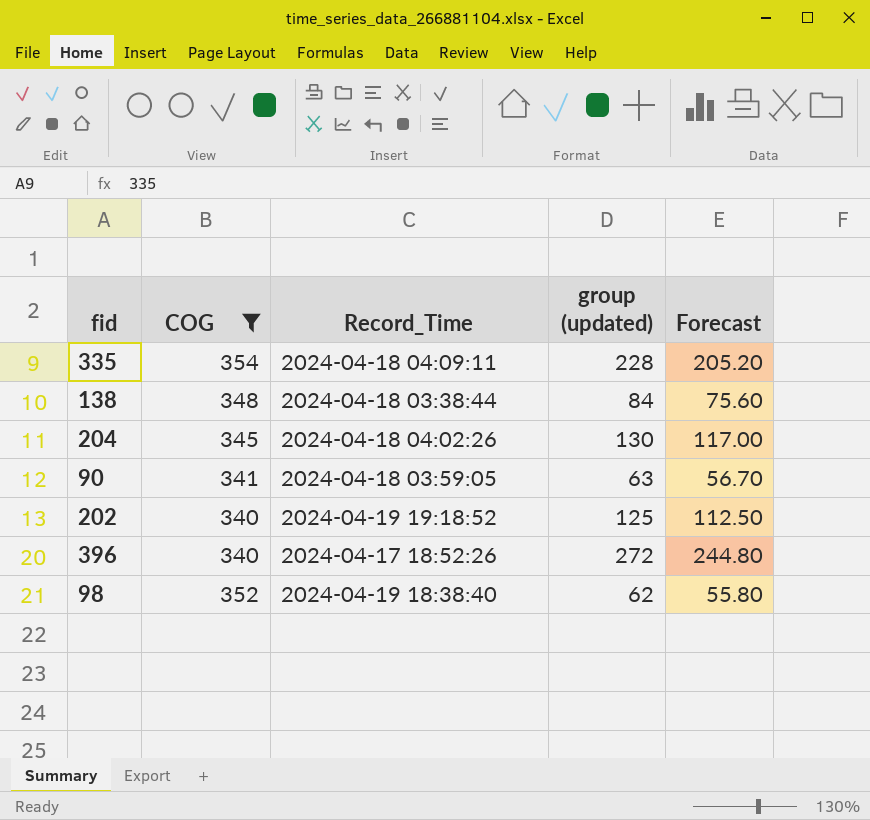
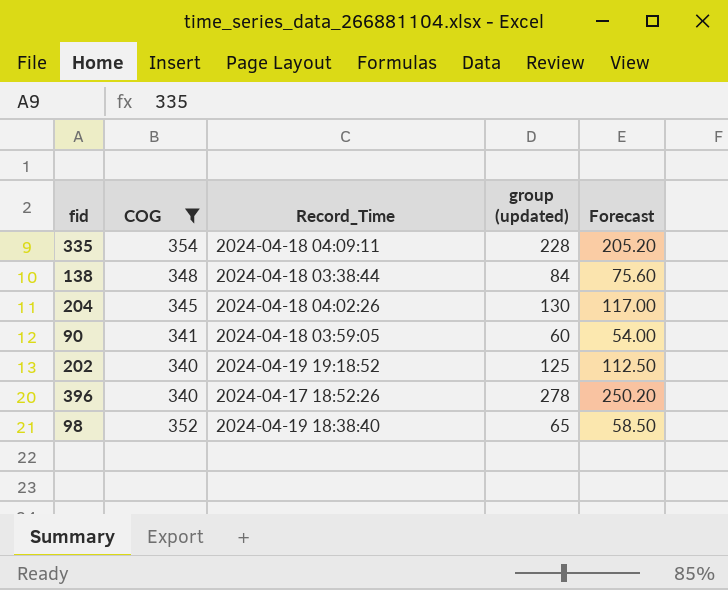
90 | group (updated): 63 -> 60
90 | Forecast: 56.70 -> 54.00
396 | group (updated): 272 -> 278
396 | Forecast: 244.80 -> 250.20
98 | group (updated): 62 -> 65
98 | Forecast: 55.80 -> 58.50

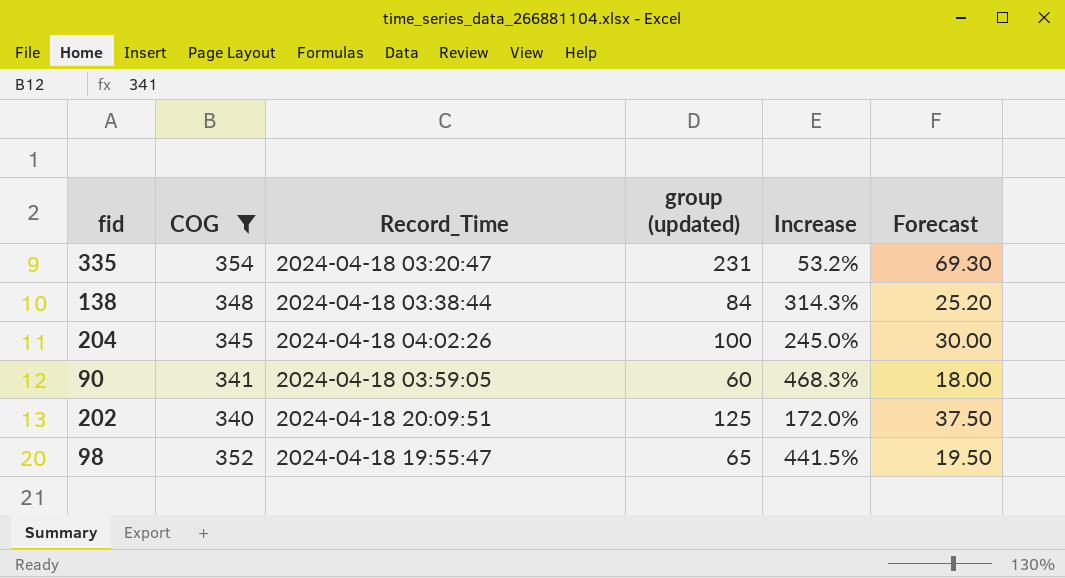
column Increase | formula: none -> ([COG] - [group (updated)]) / [group (updated)]
column Forecast | formula: [group (updated)] * 0.9 -> [group (updated)] * 0.3
row 396: 340 | 2024-04-17 18:52:26 | 278 | 250.20 -> none
335 | Record_Time: 2024-04-18 04:09:11 -> 2024-04-18 03:20:47
335 | group (updated): 228 -> 231
204 | group (updated): 130 -> 100
202 | Record_Time: 2024-04-19 19:18:52 -> 2024-04-18 20:09:51
98 | Record_Time: 2024-04-19 18:38:40 -> 2024-04-18 19:55:47

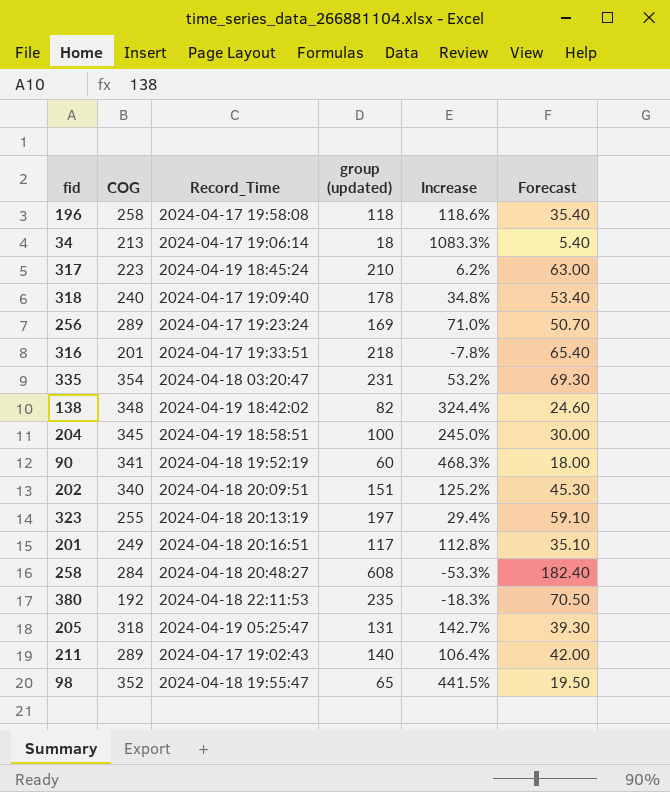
filter: COG >= 340 -> none
138 | Record_Time: 2024-04-18 03:38:44 -> 2024-04-19 18:42:02
138 | group (updated): 84 -> 82
138 | Increase: 314.3% -> 324.4%
138 | Forecast: 25.20 -> 24.60
204 | Record_Time: 2024-04-18 04:02:26 -> 2024-04-19 18:58:51
90 | Record_Time: 2024-04-18 03:59:05 -> 2024-04-18 19:52:19
202 | group (updated): 125 -> 151
202 | Increase: 172.0% -> 125.2%
202 | Forecast: 37.50 -> 45.30

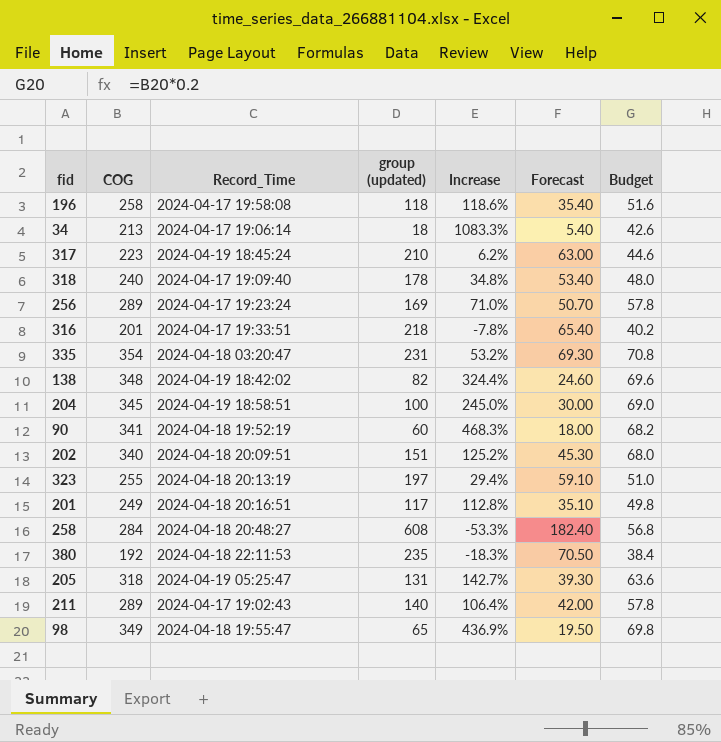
column Budget | formula: none -> [COG] * 0.2
98 | COG: 352 -> 349
98 | Increase: 441.5% -> 436.9%

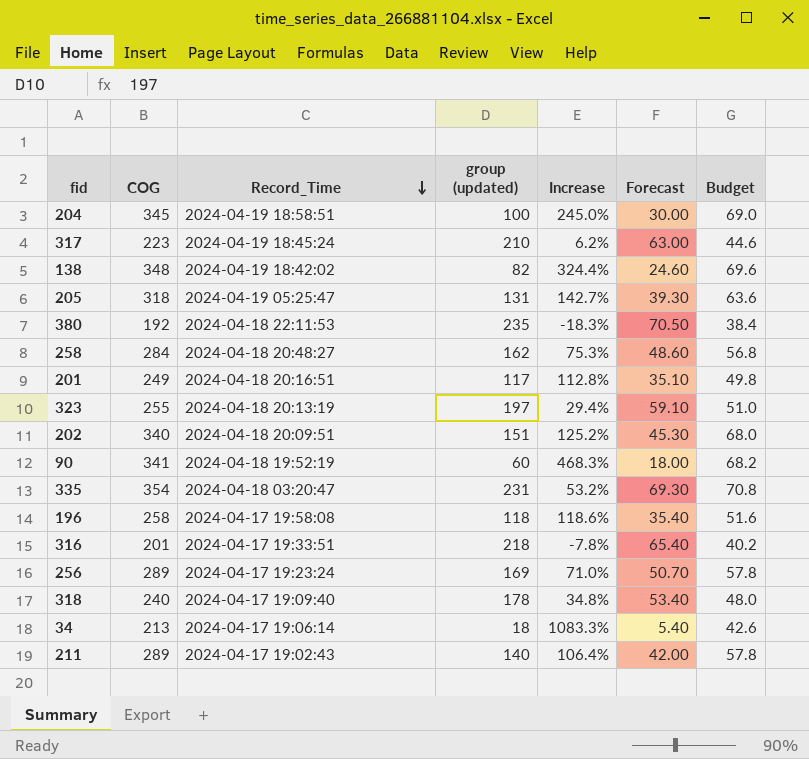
row order: none -> Record_Time descending
row 98: 349 | 2024-04-18 19:55:47 | 65 | 436.9% | 19.50 | 69.8 -> none
258 | group (updated): 608 -> 162
258 | Increase: -53.3% -> 75.3%
258 | Forecast: 182.40 -> 48.60

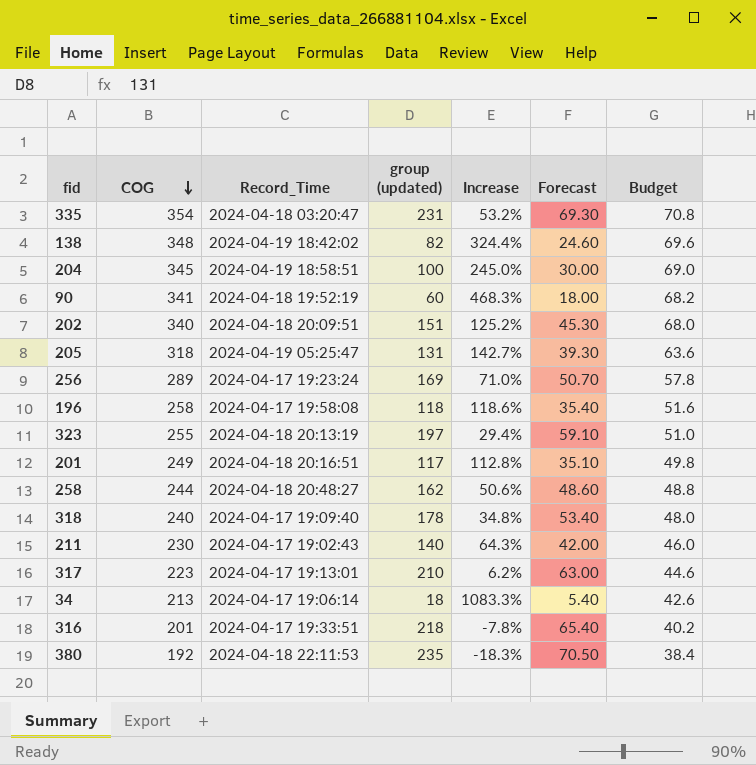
row order: Record_Time descending -> COG descending
258 | COG: 284 -> 244
258 | Increase: 75.3% -> 50.6%
258 | Budget: 56.8 -> 48.8
211 | COG: 289 -> 230
211 | Increase: 106.4% -> 64.3%
211 | Budget: 57.8 -> 46.0
317 | Record_Time: 2024-04-19 18:45:24 -> 2024-04-17 19:13:01

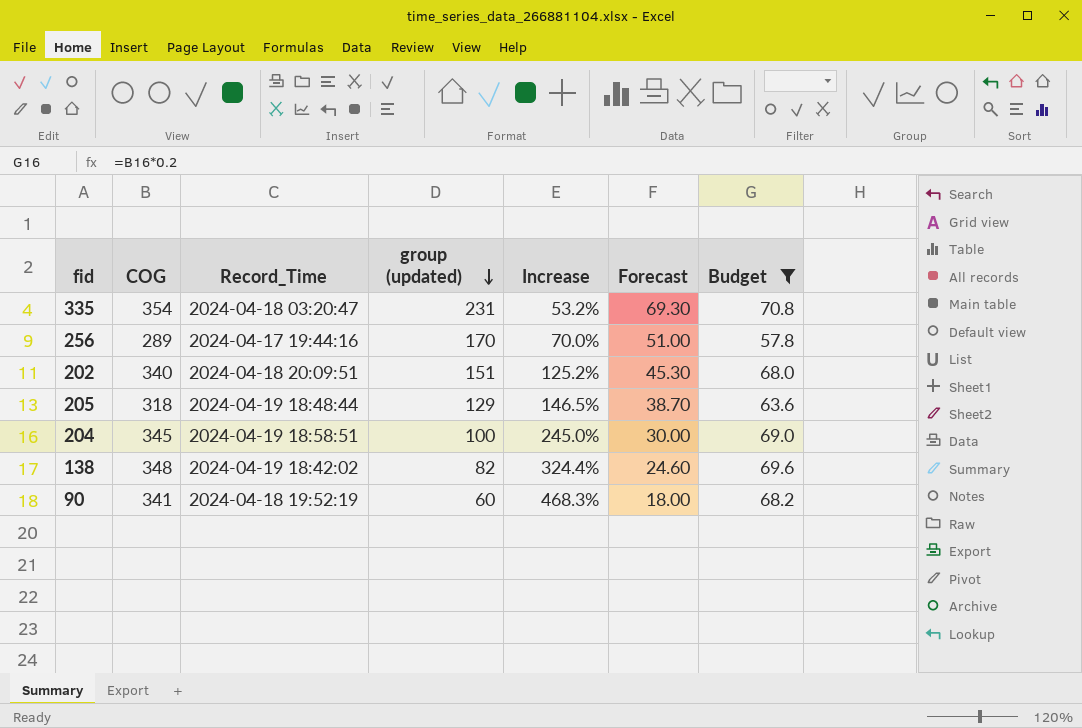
filter: none -> Budget >= 57.8
row order: COG descending -> group (updated) descending
256 | Record_Time: 2024-04-17 19:23:24 -> 2024-04-17 19:44:16
256 | group (updated): 169 -> 170
256 | Increase: 71.0% -> 70.0%
256 | Forecast: 50.70 -> 51.00
205 | Record_Time: 2024-04-19 05:25:47 -> 2024-04-19 18:48:44
205 | group (updated): 131 -> 129
205 | Increase: 142.7% -> 146.5%
205 | Forecast: 39.30 -> 38.70

